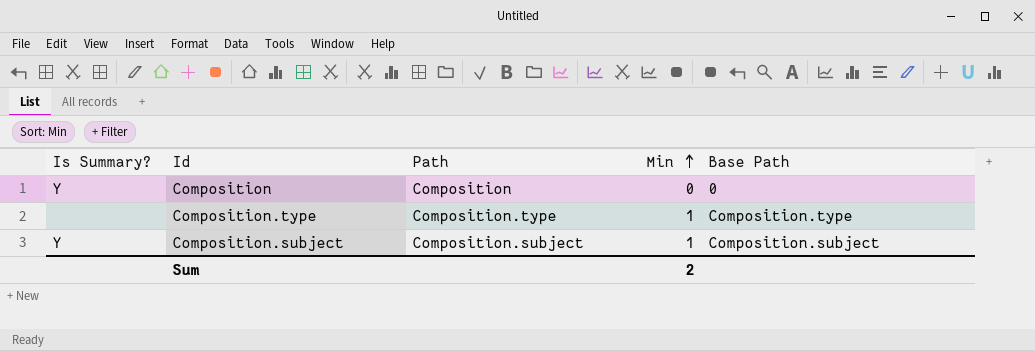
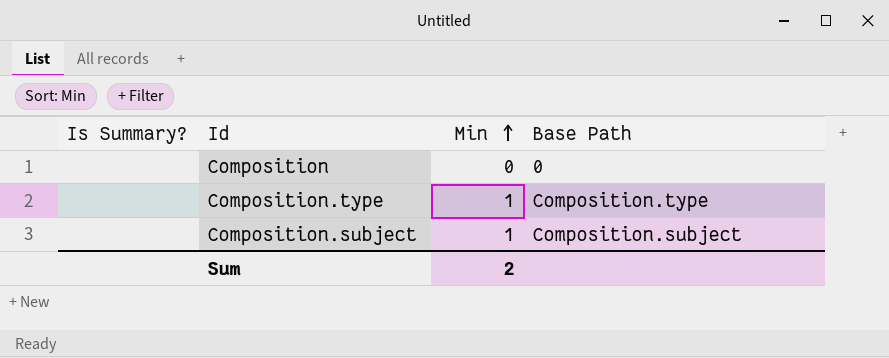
column Path | position: 3 -> none
Composition | Is Summary?: Y -> none
Composition.subject | Is Summary?: Y -> none

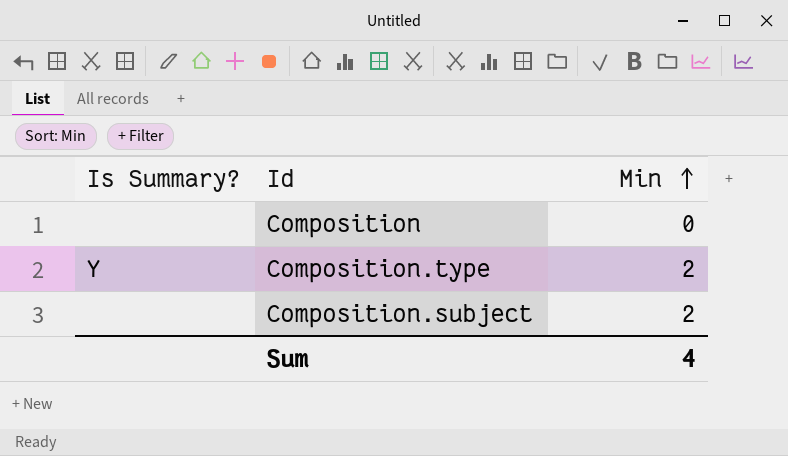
column Base Path | position: 4 -> none
Composition.type | Is Summary?: none -> Y
Composition.type | Min: 1 -> 2
Composition.subject | Min: 1 -> 2
Sum | Min: 2 -> 4

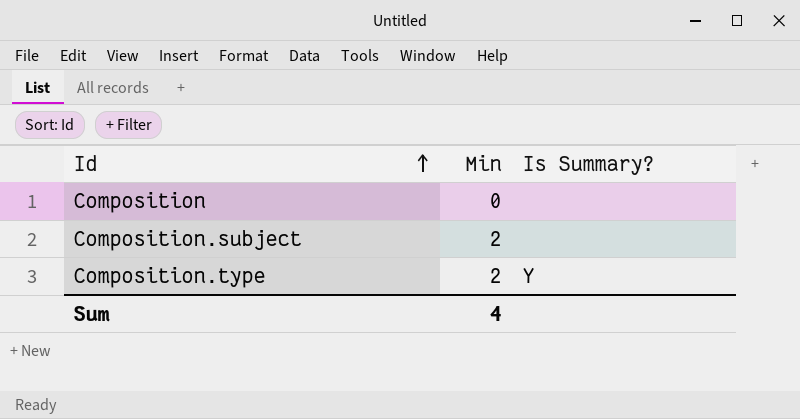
row order: Min ascending -> Id ascending
column Is Summary? | position: 1 -> 3

